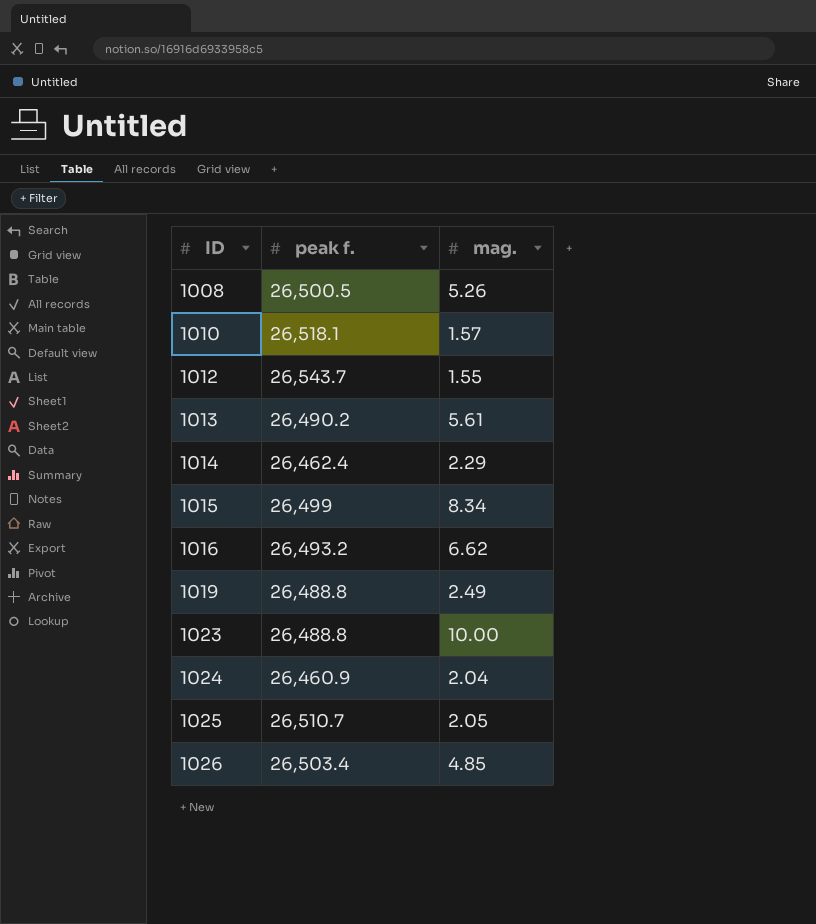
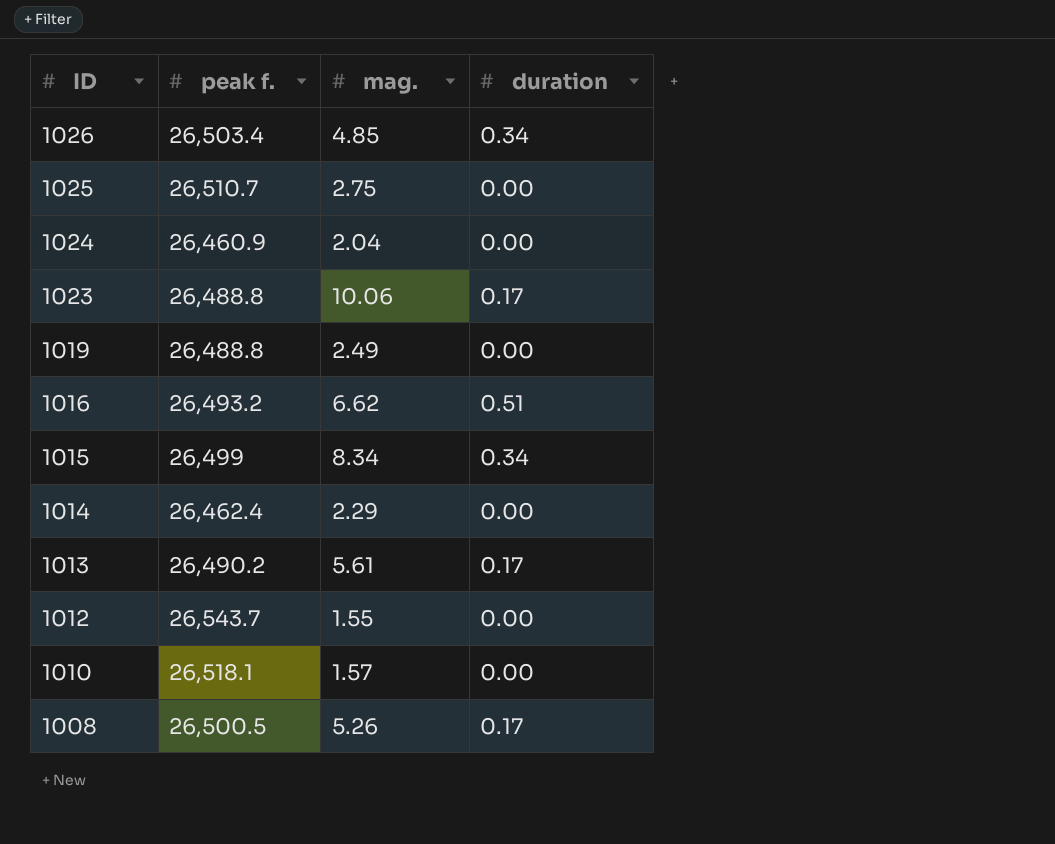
row order: ID ascending -> ID descending
column duration | position: none -> 4
1025 | mag.: 2.05 -> 2.75
1023 | mag.: 10.00 -> 10.06

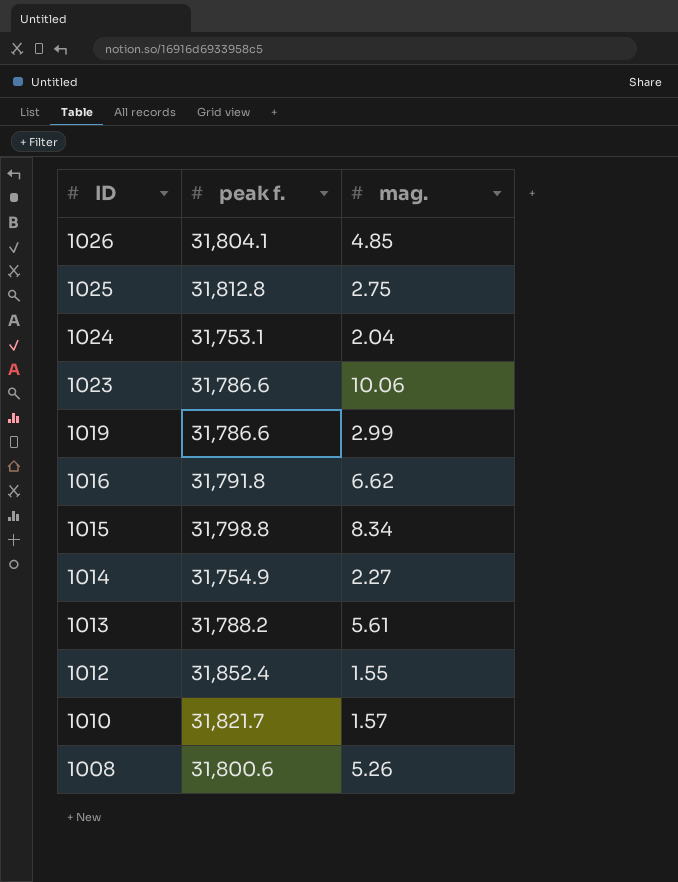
column duration | position: 4 -> none
1026 | peak f.: 26,503.4 -> 31,804.1
1025 | peak f.: 26,510.7 -> 31,812.8
1024 | peak f.: 26,460.9 -> 31,753.1
1023 | peak f.: 26,488.8 -> 31,786.6
1019 | peak f.: 26,488.8 -> 31,786.6
1019 | mag.: 2.49 -> 2.99
1016 | peak f.: 26,493.2 -> 31,791.8
1015 | peak f.: 26,499 -> 31,798.8
1014 | peak f.: 26,462.4 -> 31,754.9
1014 | mag.: 2.29 -> 2.27
1013 | peak f.: 26,490.2 -> 31,788.2
1012 | peak f.: 26,543.7 -> 31,852.4
1010 | peak f.: 26,518.1 -> 31,821.7
1008 | peak f.: 26,500.5 -> 31,800.6

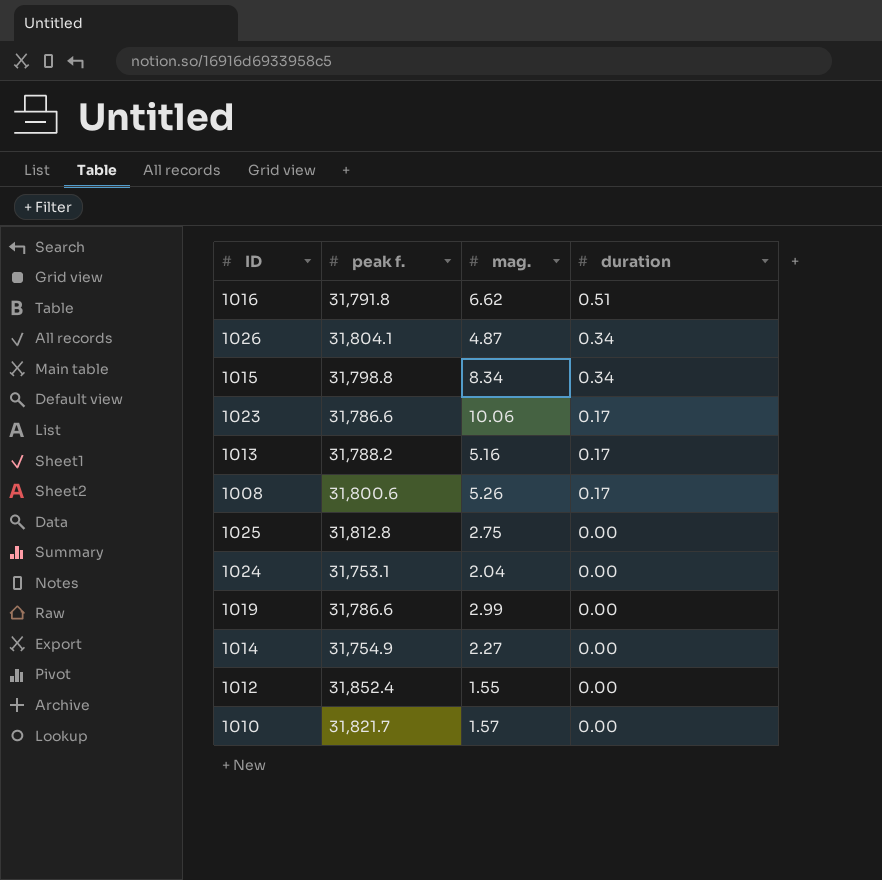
row order: ID descending -> duration descending
column duration | position: none -> 4
1026 | mag.: 4.85 -> 4.87
1013 | mag.: 5.61 -> 5.16

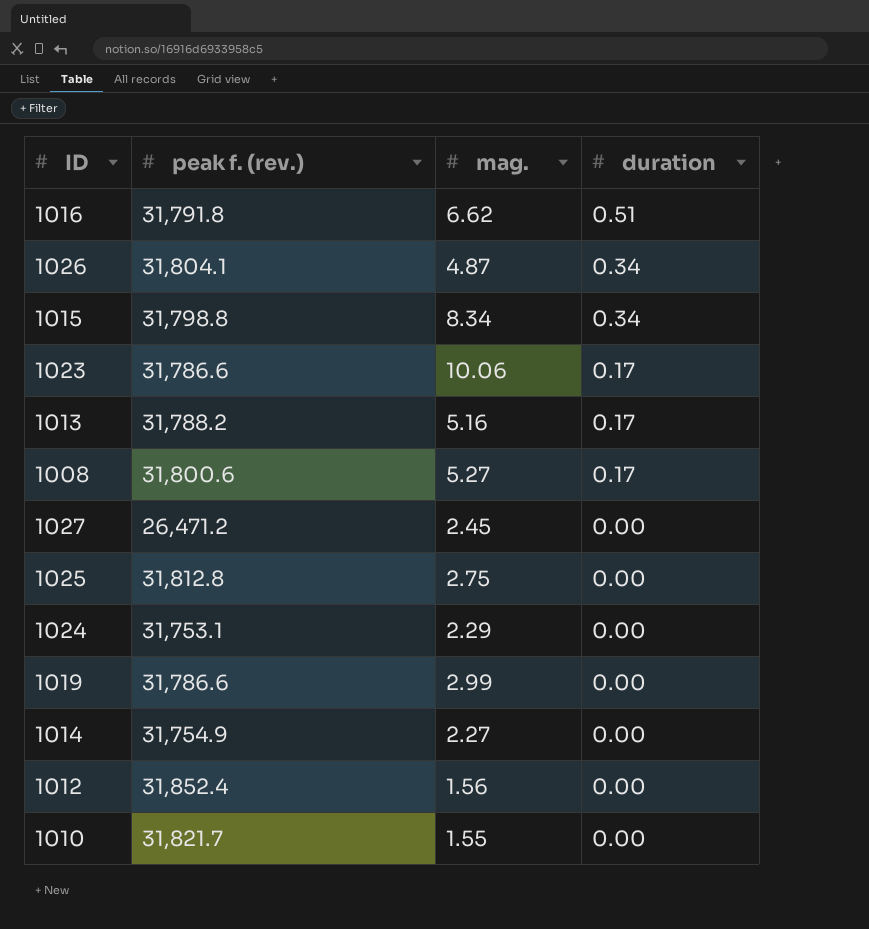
column name: peak f. -> peak f. (rev.)
1008 | mag.: 5.26 -> 5.27
row 1027: none -> 26,471.2 | 2.45 | 0.00
1024 | mag.: 2.04 -> 2.29
1012 | mag.: 1.55 -> 1.56
1010 | mag.: 1.57 -> 1.55

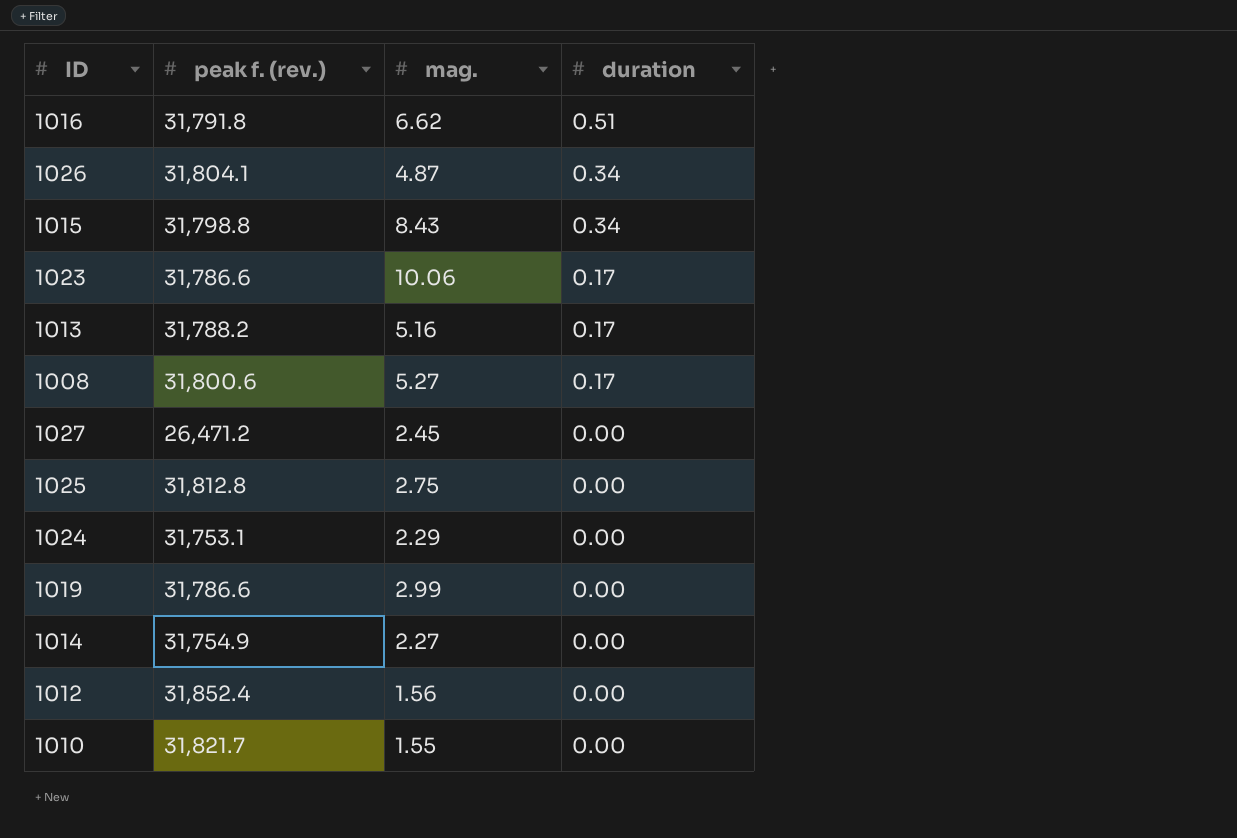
1015 | mag.: 8.34 -> 8.43

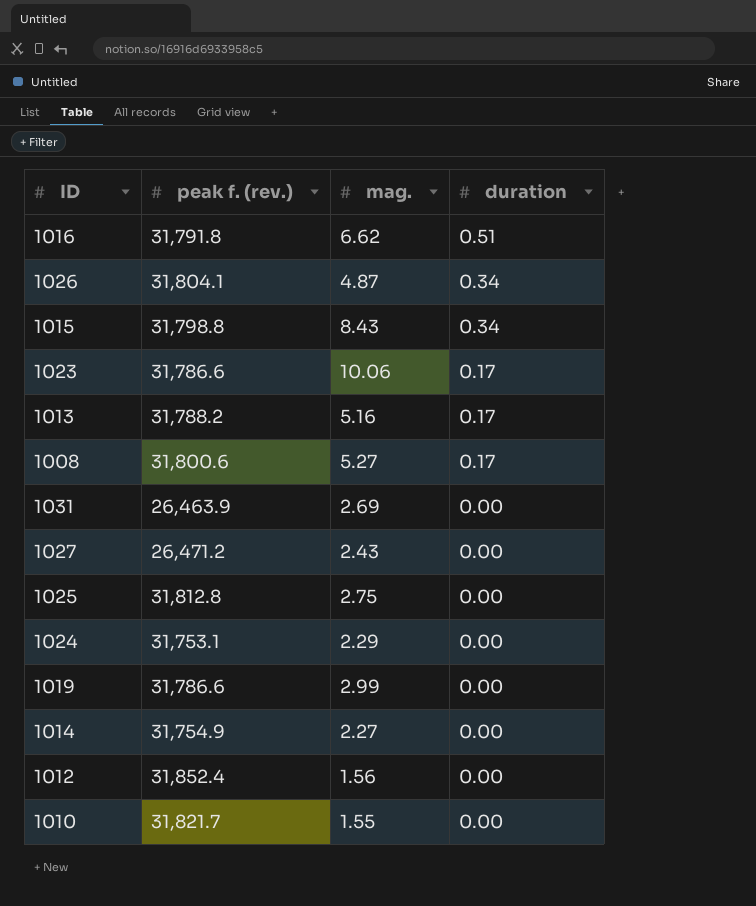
row 1031: none -> 26,463.9 | 2.69 | 0.00
1027 | mag.: 2.45 -> 2.43

